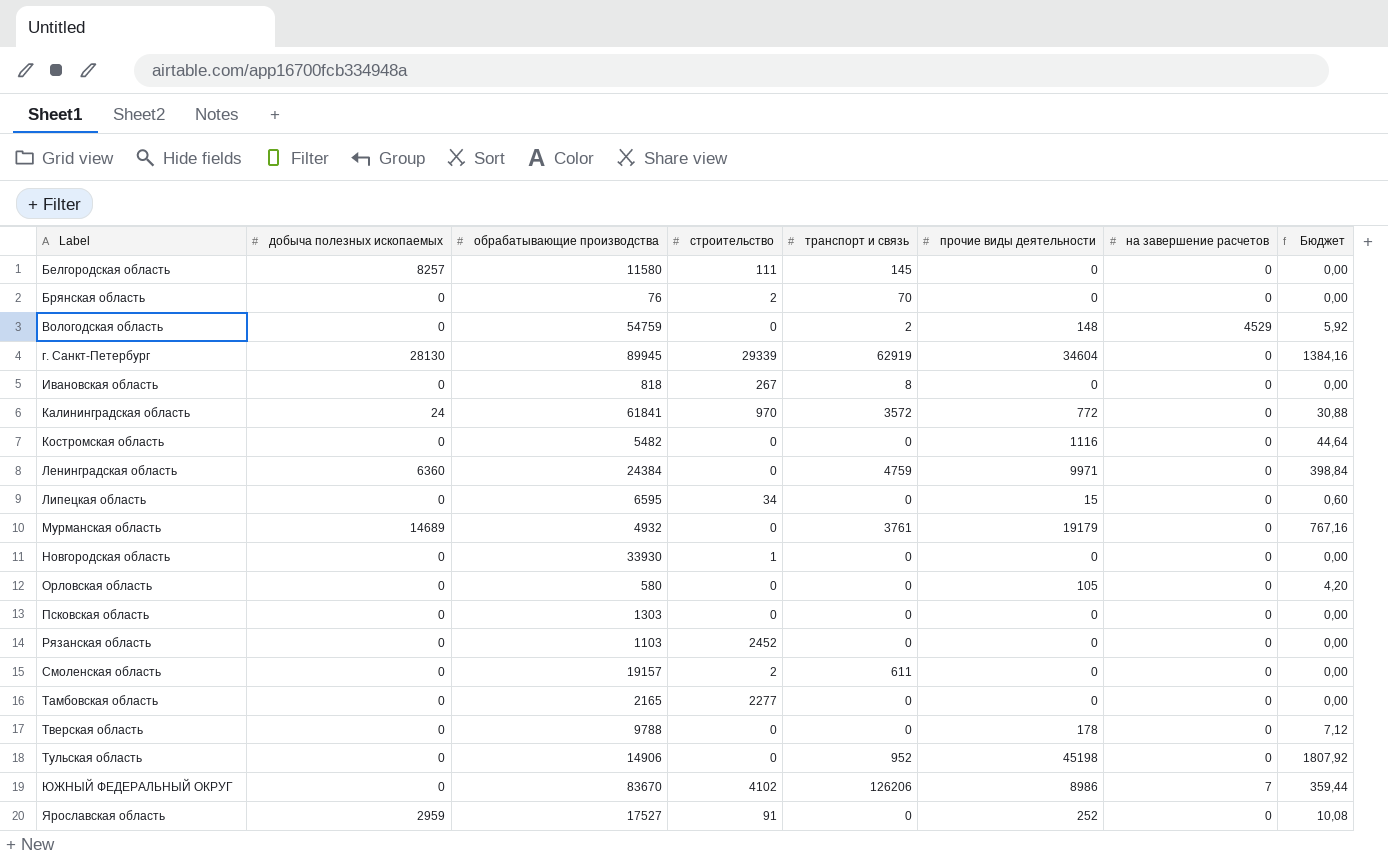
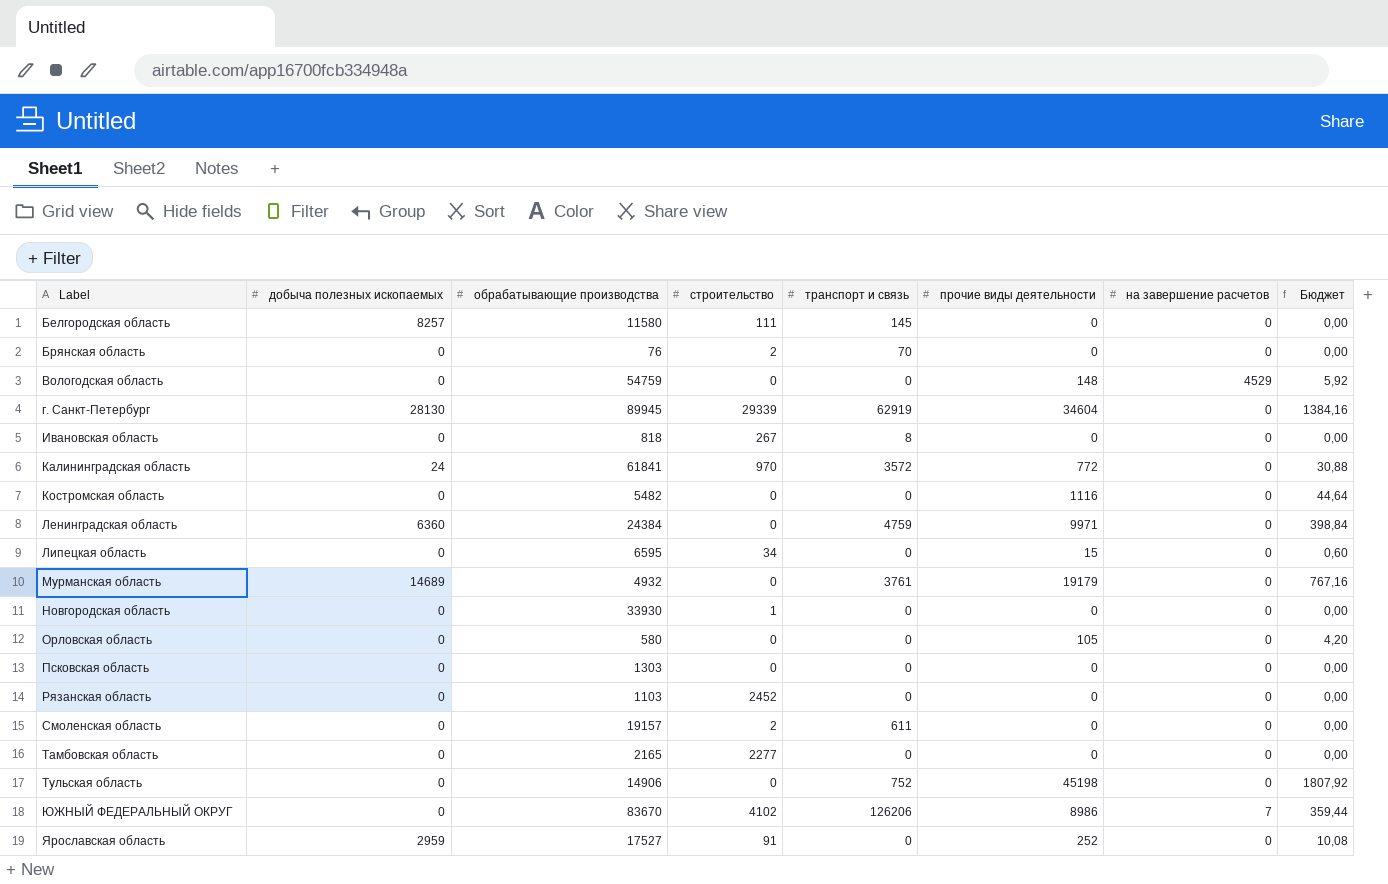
row Тверская область: 0 | 9788 | 0 | 0 | 178 | 0 | 7,12 -> none
Вологодская область | транспорт и связь: 2 -> 0
Тульская область | транспорт и связь: 952 -> 752

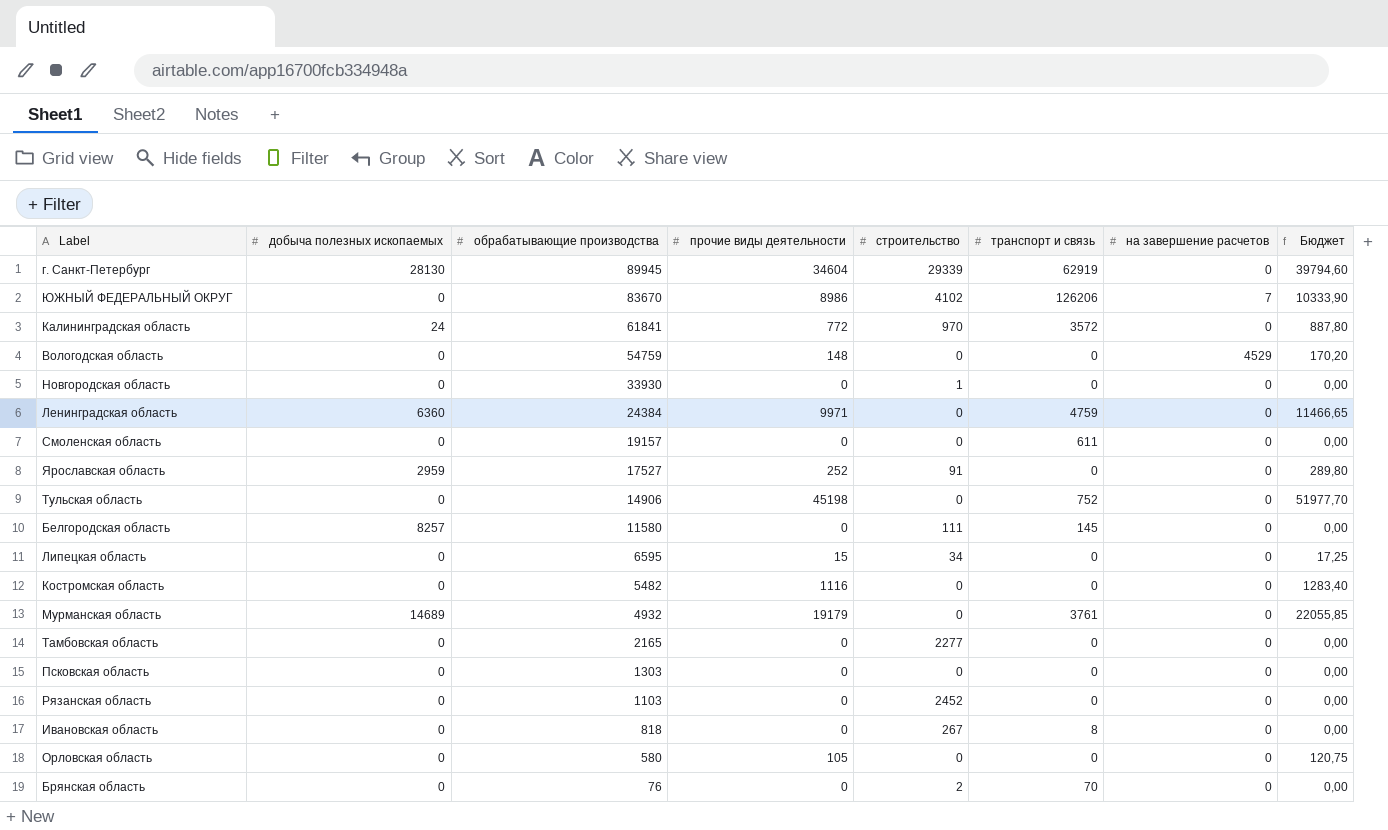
row order: Label ascending -> обрабатывающие производства descending
column прочие виды деятельности | position: 6 -> 4
column Бюджет | formula: [прочие виды деятельности] * 0,04 -> [прочие виды деятельности] * 1,15
Смоленская область | строительство: 2 -> 0

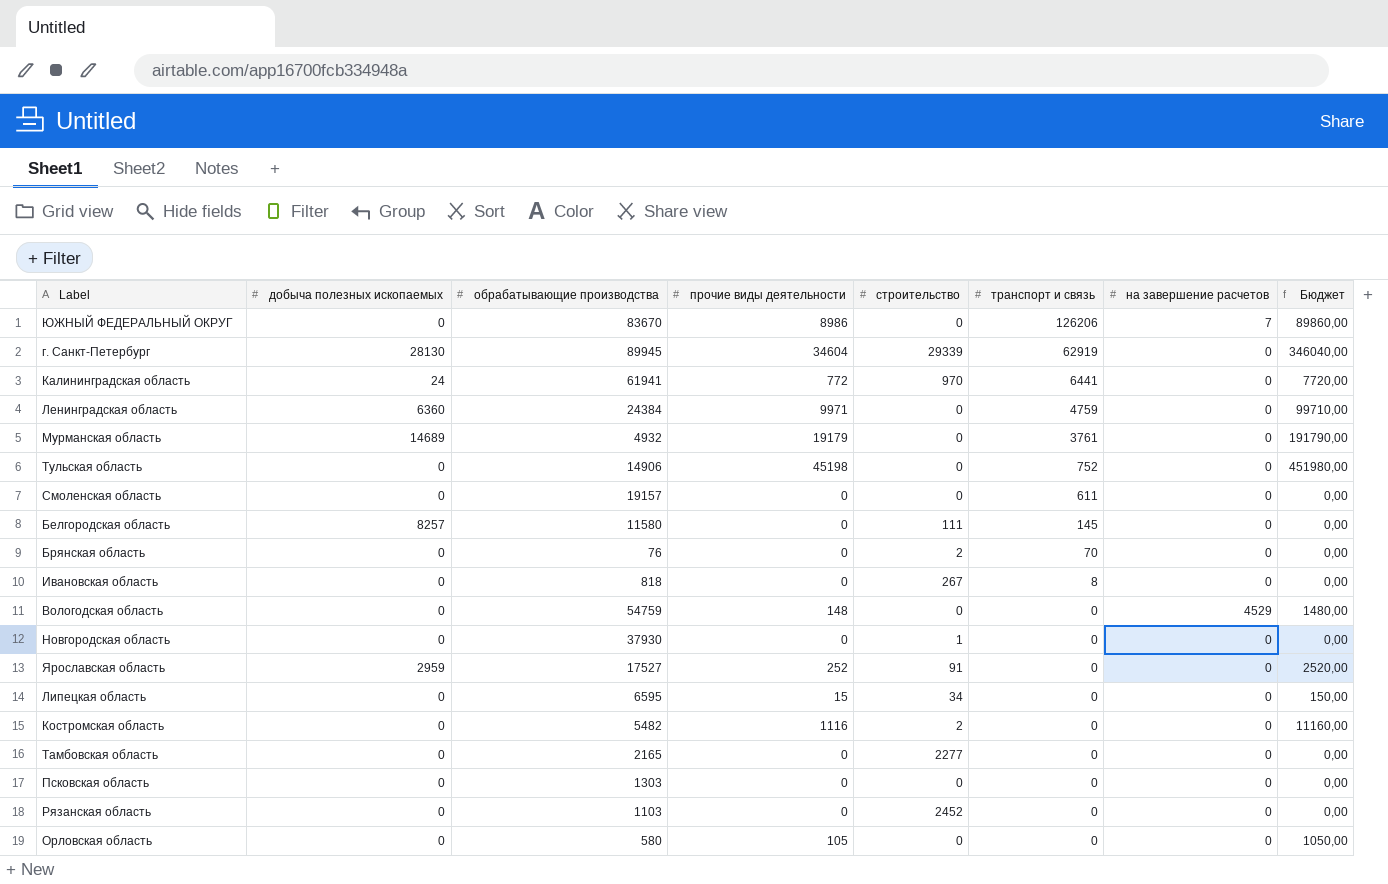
row order: обрабатывающие производства descending -> транспорт и связь descending
column Бюджет | formula: [прочие виды деятельности] * 1,15 -> [прочие виды деятельности] * 10
ЮЖНЫЙ ФЕДЕРАЛЬНЫЙ ОКРУГ | строительство: 4102 -> 0
Калининградская область | обрабатывающие производства: 61841 -> 61941
Калининградская область | транспорт и связь: 3572 -> 6441
Новгородская область | обрабатывающие производства: 33930 -> 37930
Костромская область | строительство: 0 -> 2

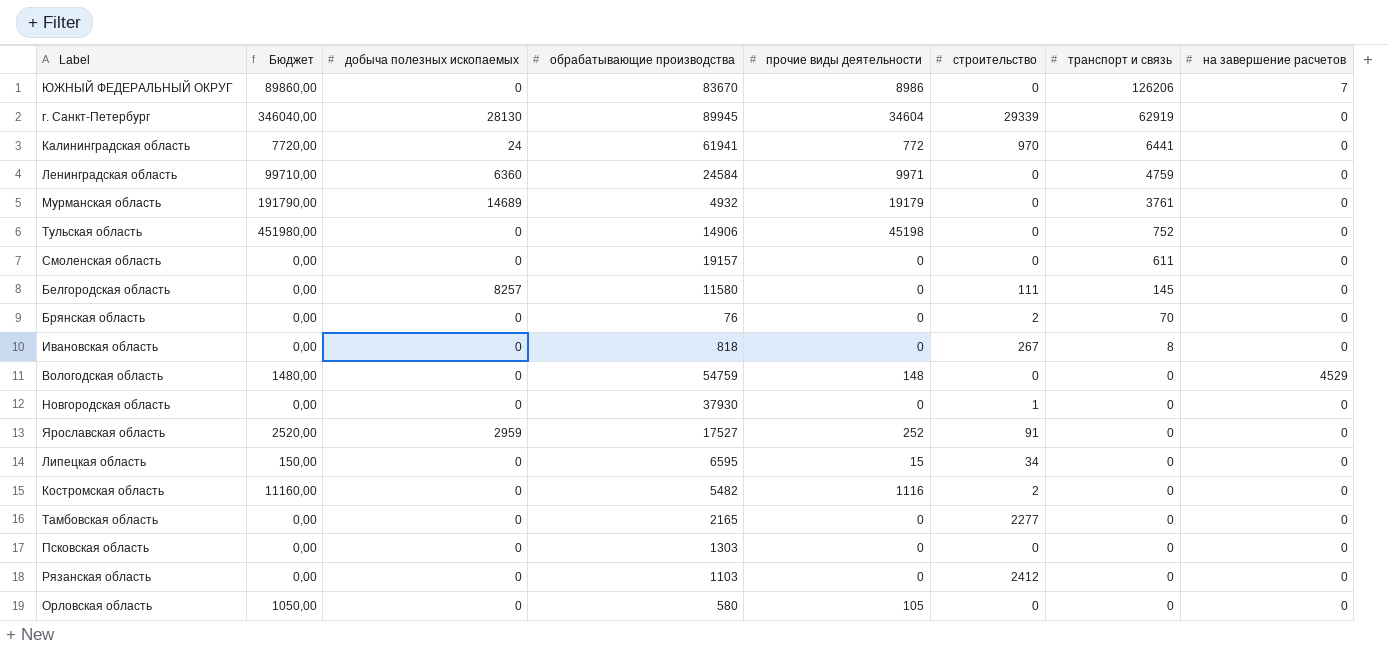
column Бюджет | position: 8 -> 2
Ленинградская область | обрабатывающие производства: 24384 -> 24584
Рязанская область | строительство: 2452 -> 2412

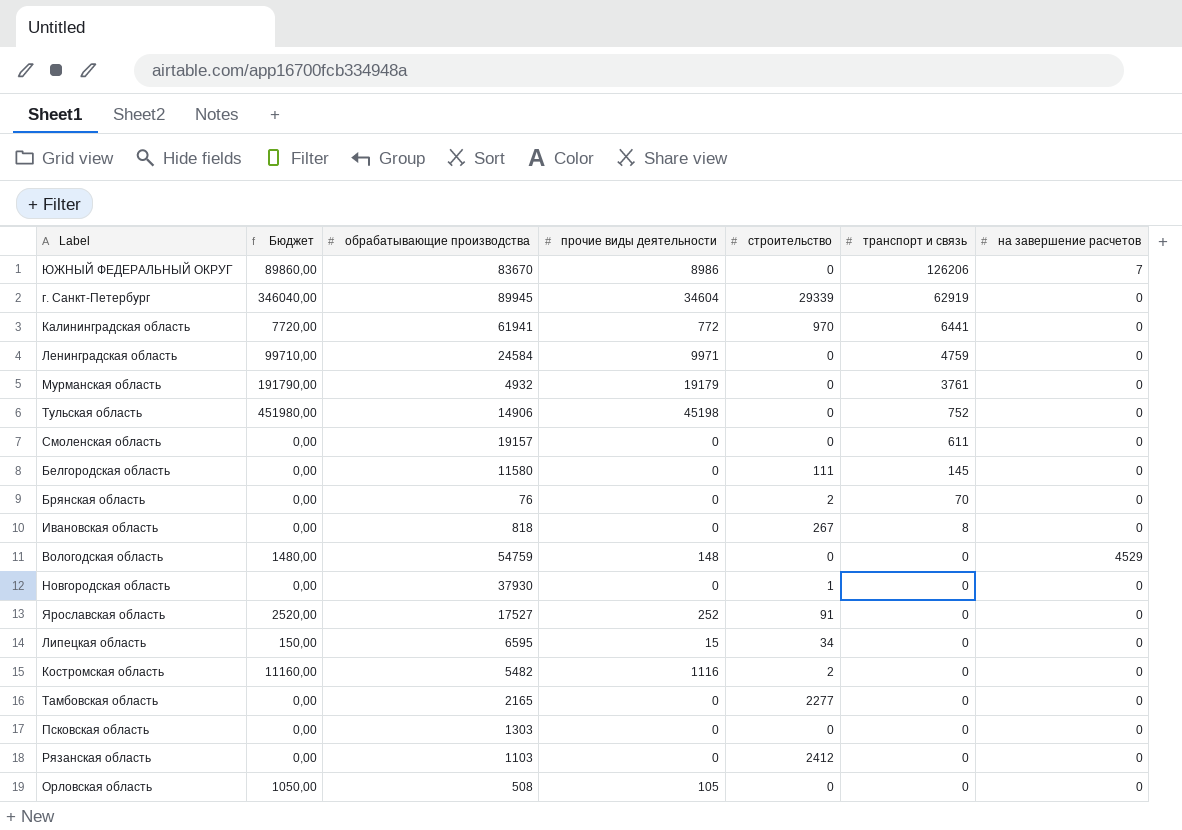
column добыча полезных ископаемых | position: 3 -> none
Орловская область | обрабатывающие производства: 580 -> 508

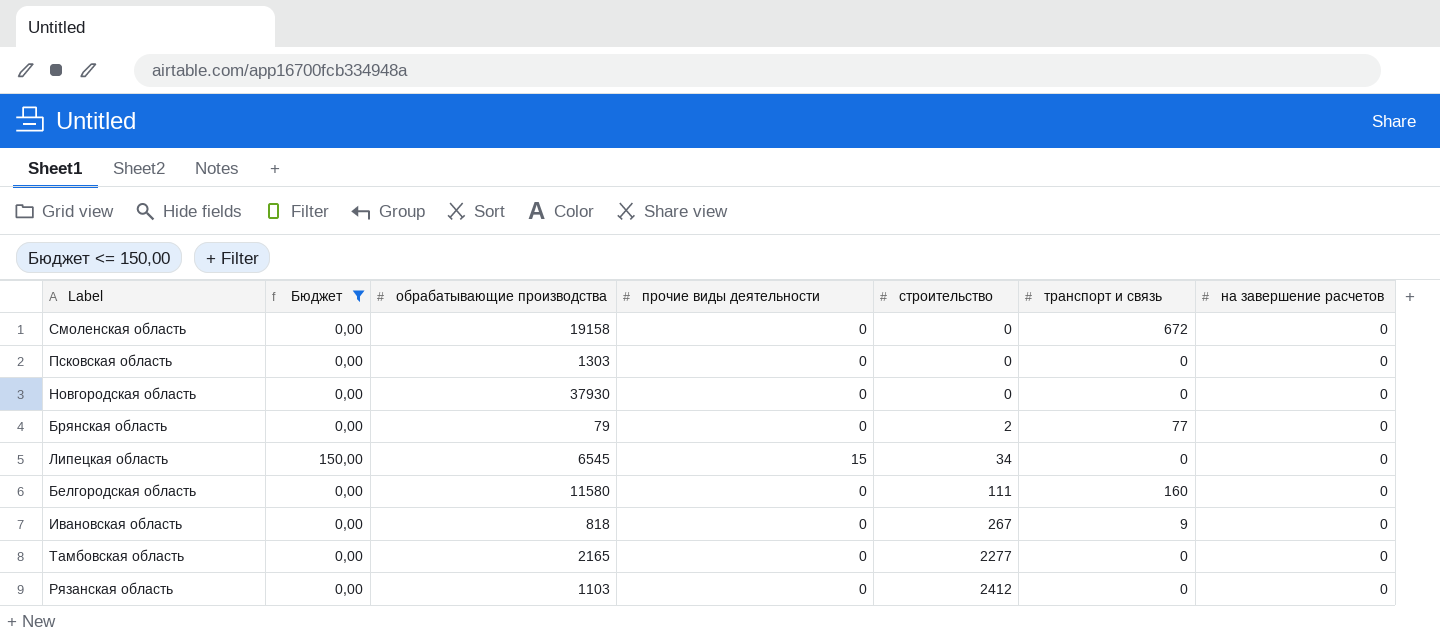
filter: none -> Бюджет <= 150,00
row order: транспорт и связь descending -> строительство ascending
Смоленская область | обрабатывающие производства: 19157 -> 19158
Смоленская область | транспорт и связь: 611 -> 672
Новгородская область | строительство: 1 -> 0
Брянская область | обрабатывающие производства: 76 -> 79
Брянская область | транспорт и связь: 70 -> 77
Липецкая область | обрабатывающие производства: 6595 -> 6545
Белгородская область | транспорт и связь: 145 -> 160
Ивановская область | транспорт и связь: 8 -> 9

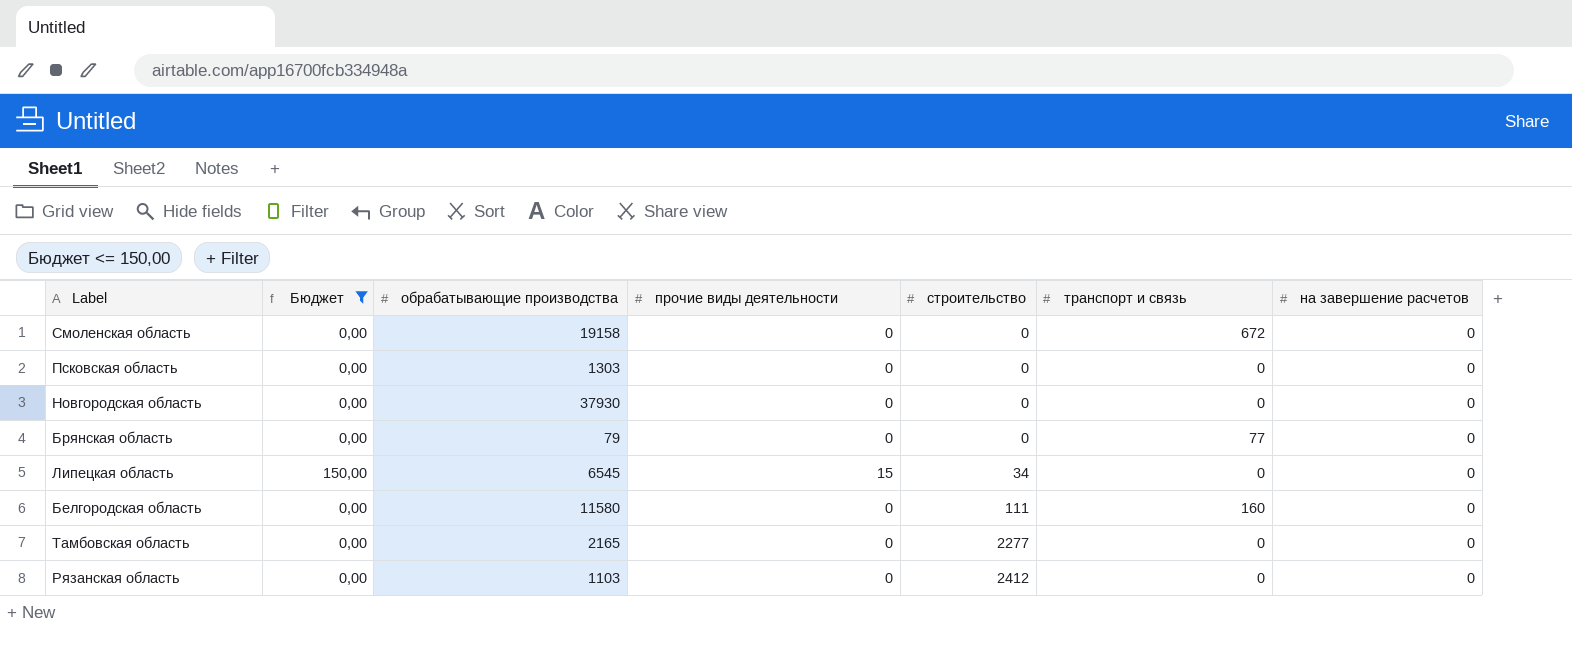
row Ивановская область: 0,00 | 818 | 0 | 267 | 9 | 0 -> none
Брянская область | строительство: 2 -> 0

